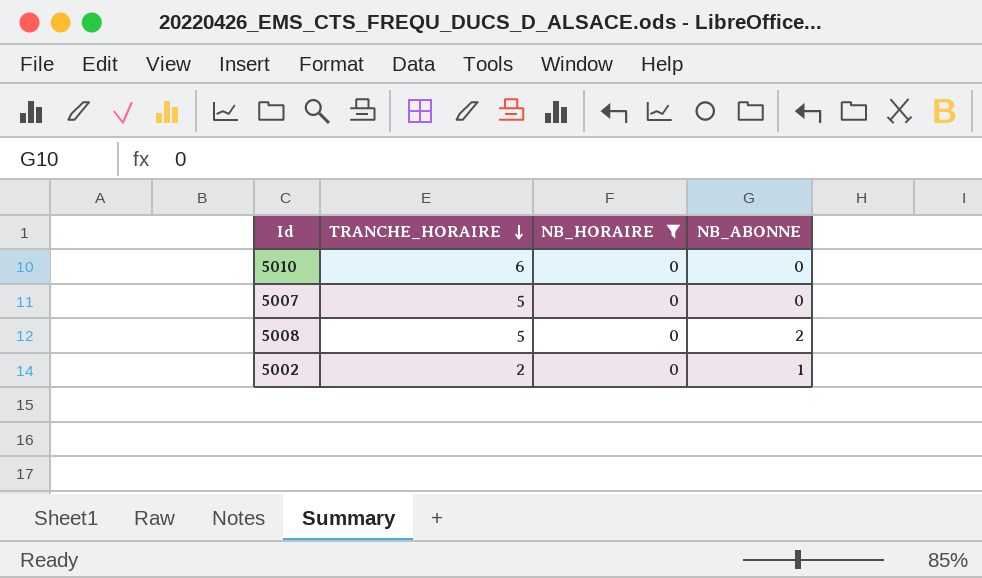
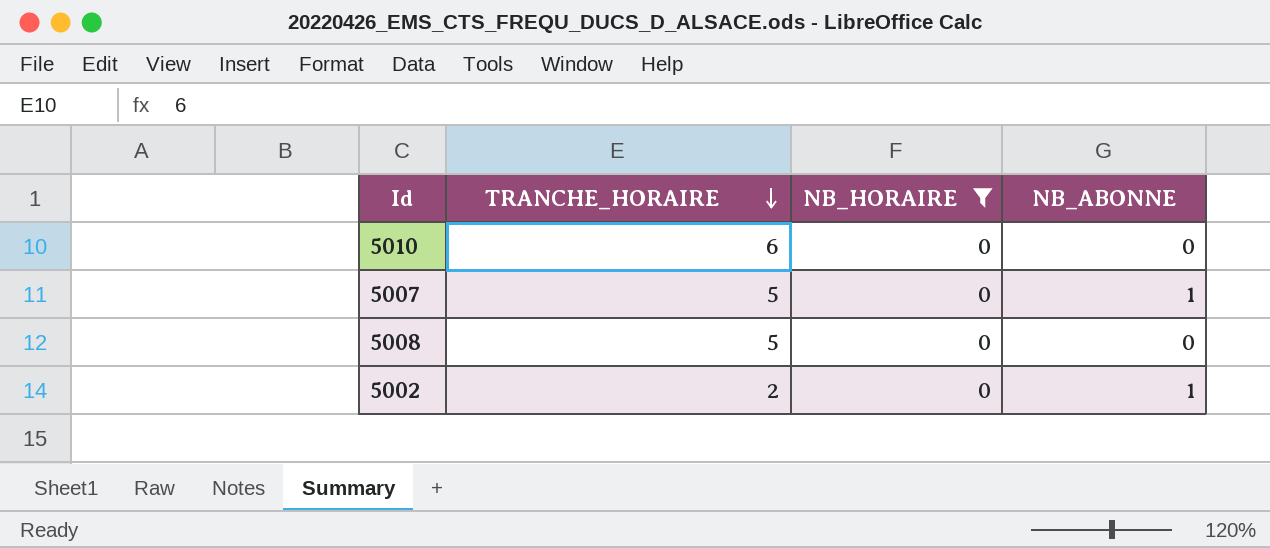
5007 | NB_ABONNE: 0 -> 1
5008 | NB_ABONNE: 2 -> 0

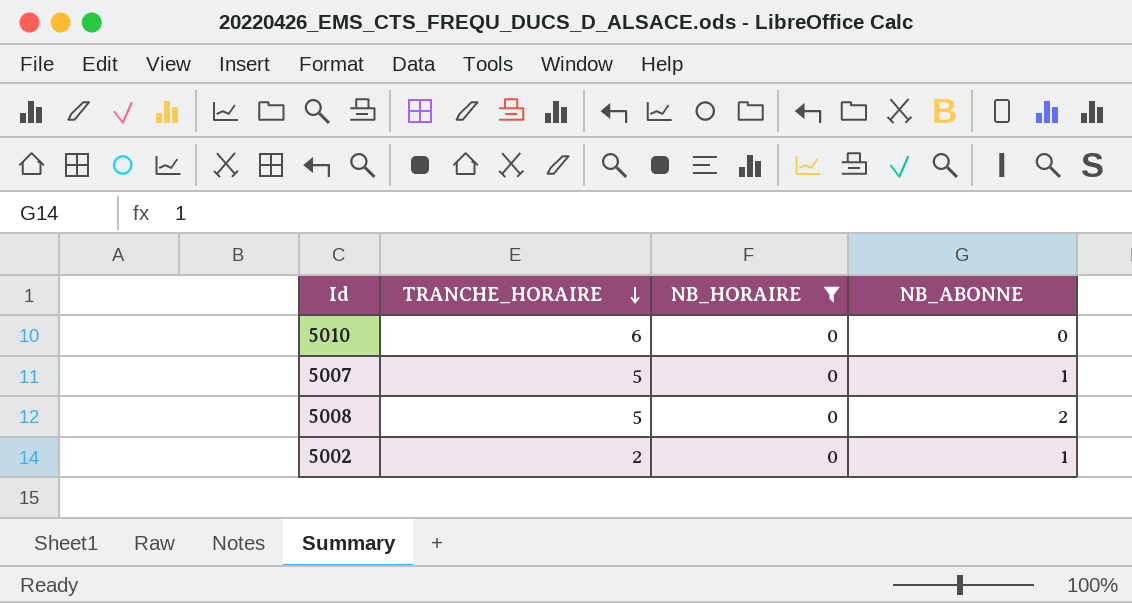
5008 | NB_ABONNE: 0 -> 2

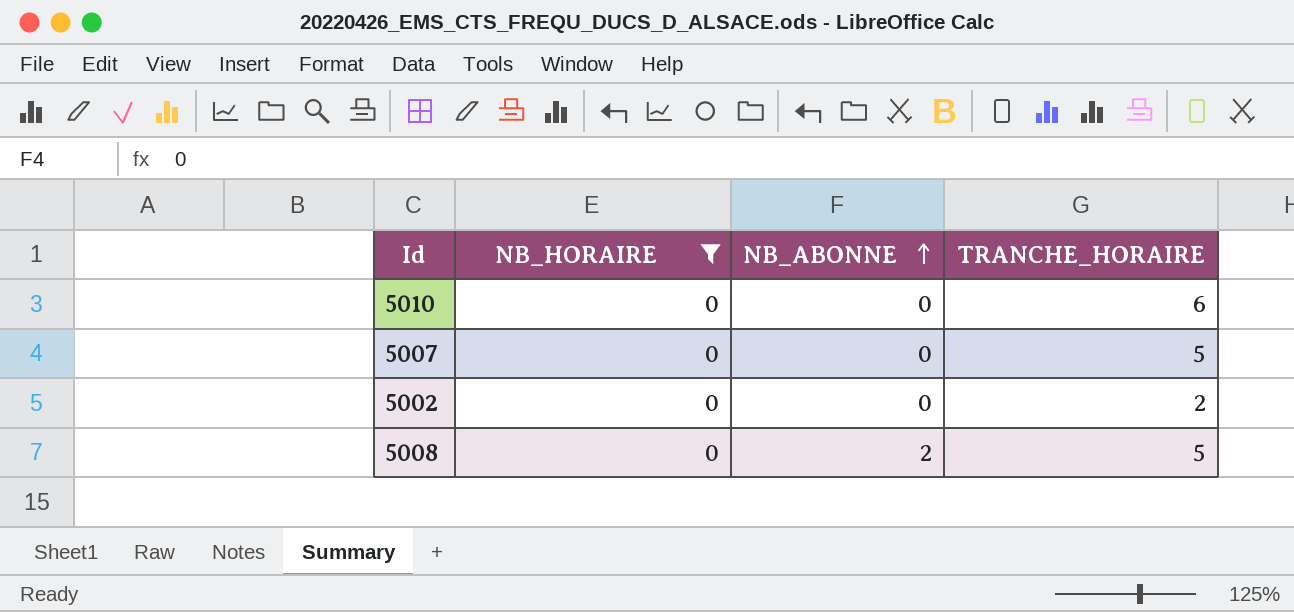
row order: TRANCHE_HORAIRE descending -> NB_ABONNE ascending
column TRANCHE_HORAIRE | position: 2 -> 4
5007 | NB_ABONNE: 1 -> 0
5002 | NB_ABONNE: 1 -> 0

